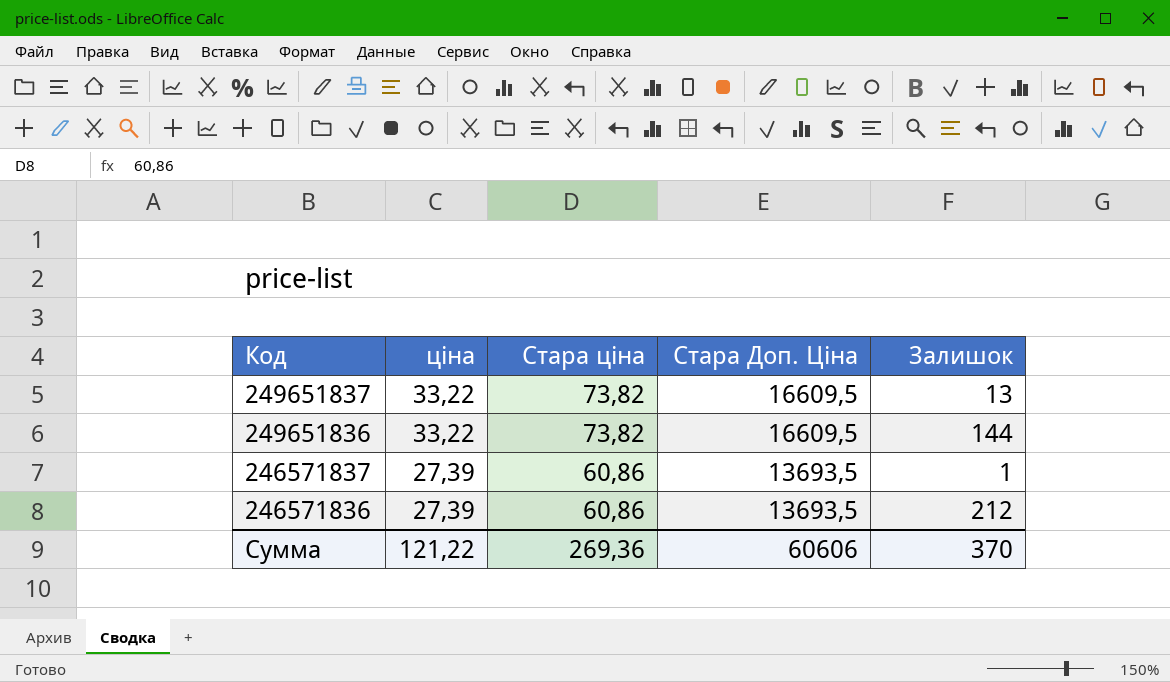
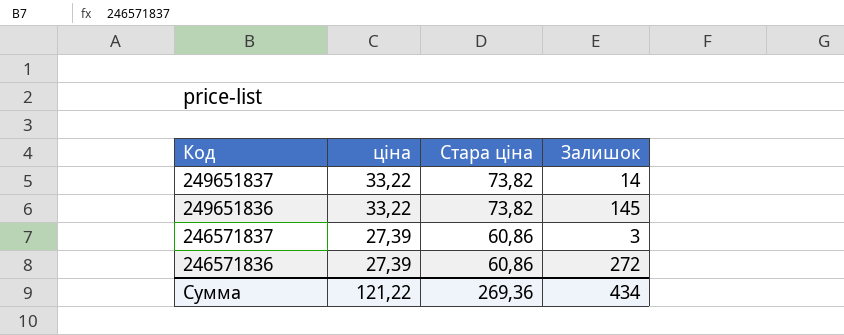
column Стара Доп. Ціна | position: 4 -> none
249651837 | Залишок: 13 -> 14
249651836 | Залишок: 144 -> 145
246571837 | Залишок: 1 -> 3
246571836 | Залишок: 212 -> 272
Сумма | Залишок: 370 -> 434

